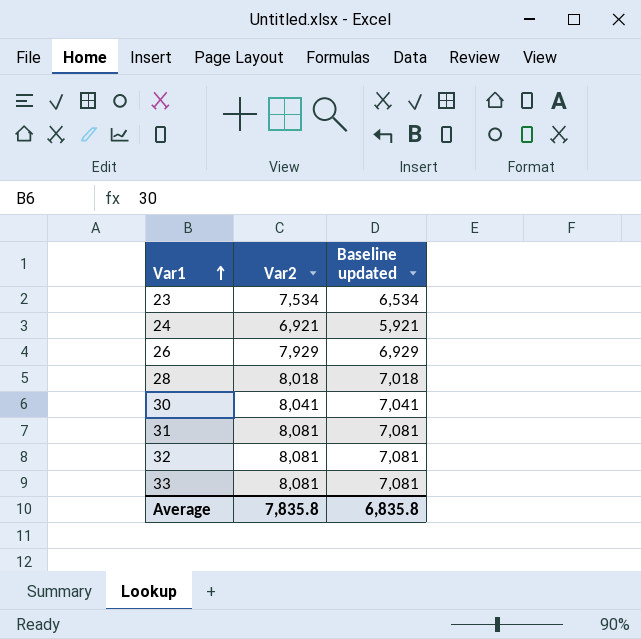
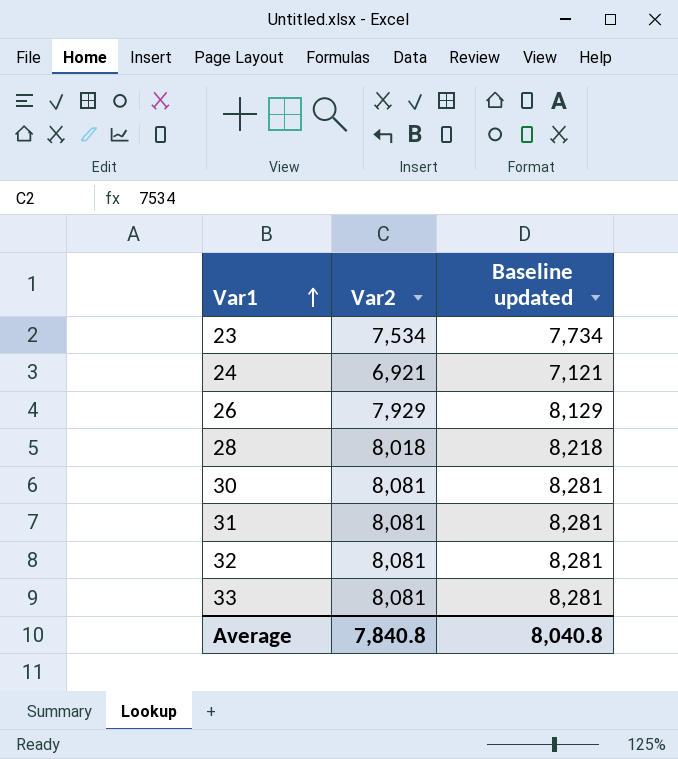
column Baseline updated | formula: [Var2] - 1000 -> [Var2] + 200
30 | Var2: 8,041 -> 8,081
Average | Var2: 7,835.8 -> 7,840.8
Average | Baseline updated: 6,835.8 -> 8,040.8

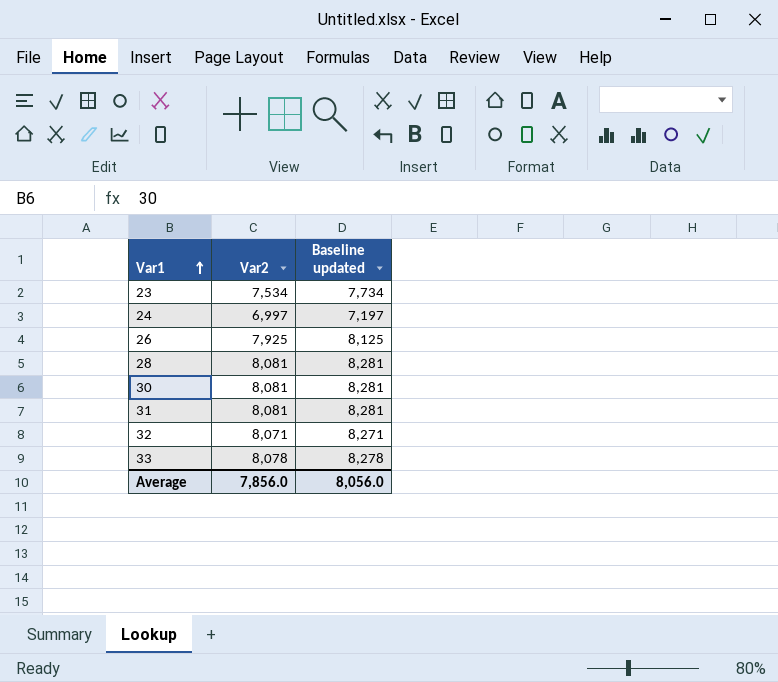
24 | Var2: 6,921 -> 6,997
24 | Baseline updated: 7,121 -> 7,197
26 | Var2: 7,929 -> 7,925
26 | Baseline updated: 8,129 -> 8,125
28 | Var2: 8,018 -> 8,081
28 | Baseline updated: 8,218 -> 8,281
32 | Var2: 8,081 -> 8,071
32 | Baseline updated: 8,281 -> 8,271
33 | Var2: 8,081 -> 8,078
33 | Baseline updated: 8,281 -> 8,278
Average | Var2: 7,840.8 -> 7,856.0
Average | Baseline updated: 8,040.8 -> 8,056.0

